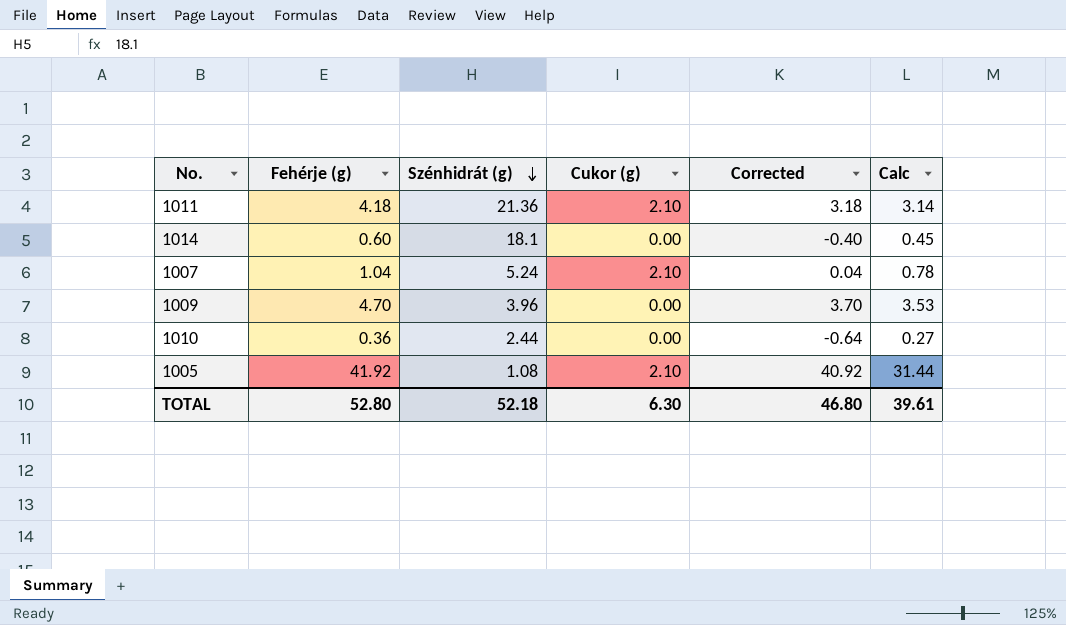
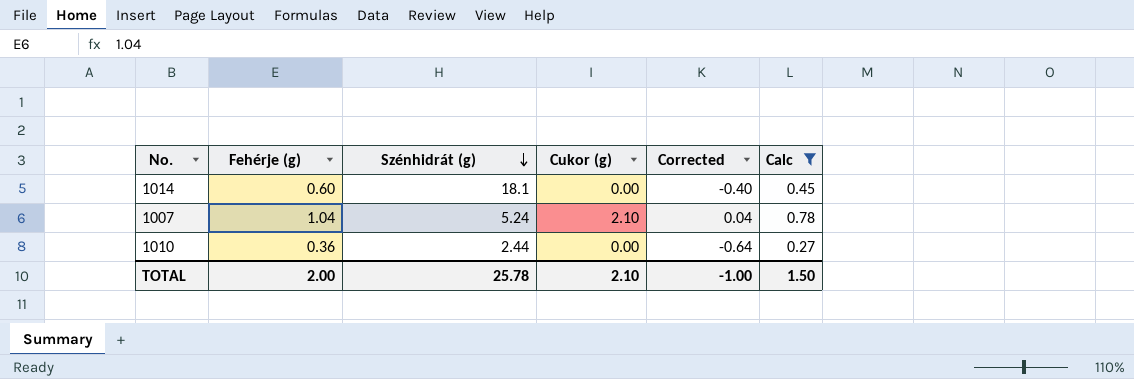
filter: none -> Calc <= 0.78
TOTAL | Fehérje (g): 52.80 -> 2.00
TOTAL | Szénhidrát (g): 52.18 -> 25.78
TOTAL | Cukor (g): 6.30 -> 2.10
TOTAL | Corrected: 46.80 -> -1.00
TOTAL | Calc: 39.61 -> 1.50

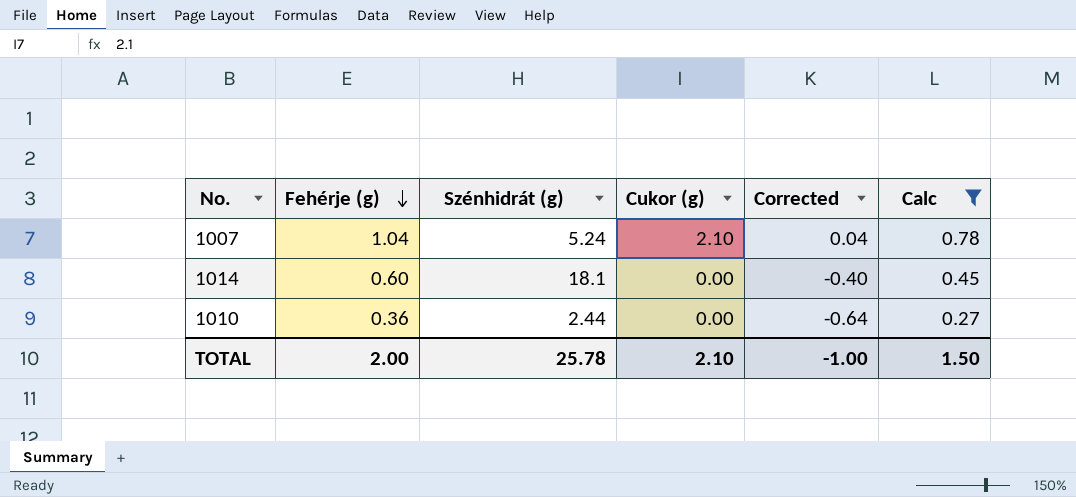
row order: Szénhidrát (g) descending -> Fehérje (g) descending

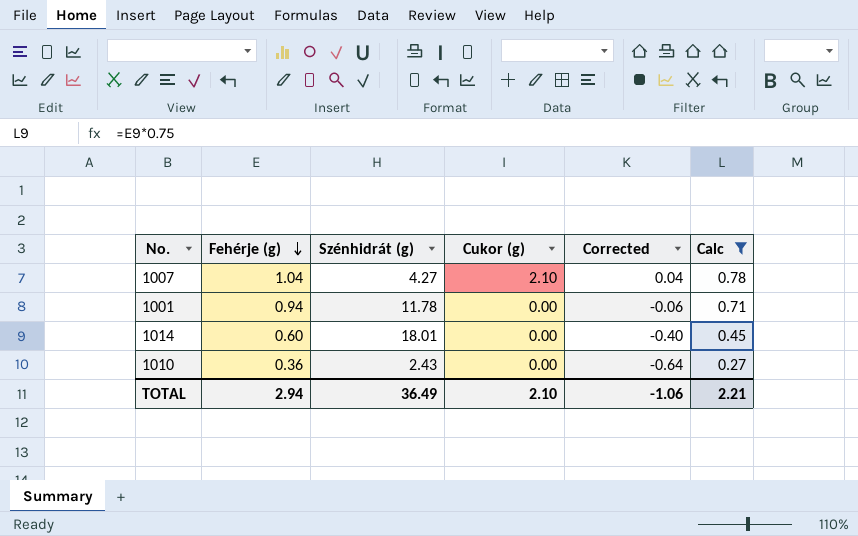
1007 | Szénhidrát (g): 5.24 -> 4.27
row 1001: none -> 0.94 | 11.78 | 0.00 | -0.06 | 0.71
1014 | Szénhidrát (g): 18.1 -> 18.01
1010 | Szénhidrát (g): 2.44 -> 2.43
TOTAL | Fehérje (g): 2.00 -> 2.94
TOTAL | Szénhidrát (g): 25.78 -> 36.49
TOTAL | Corrected: -1.00 -> -1.06
TOTAL | Calc: 1.50 -> 2.21

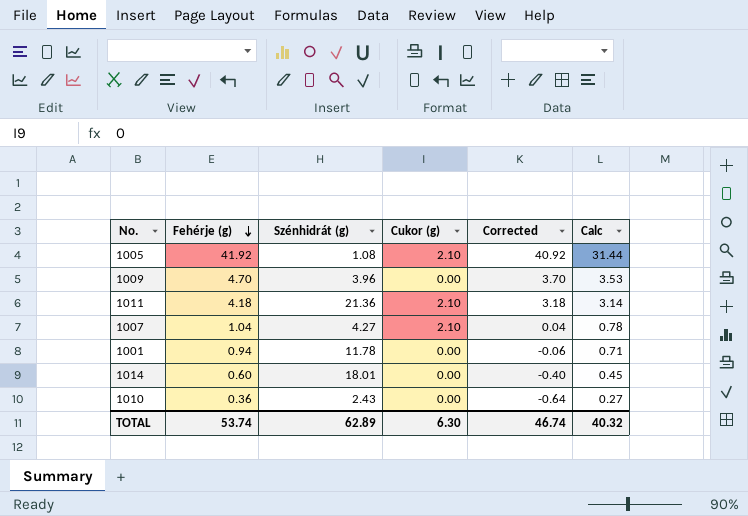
filter: Calc <= 0.78 -> none
TOTAL | Fehérje (g): 2.94 -> 53.74
TOTAL | Szénhidrát (g): 36.49 -> 62.89
TOTAL | Cukor (g): 2.10 -> 6.30
TOTAL | Corrected: -1.06 -> 46.74
TOTAL | Calc: 2.21 -> 40.32

